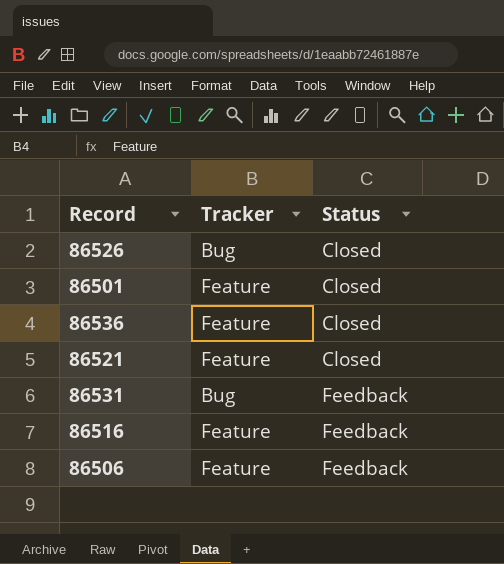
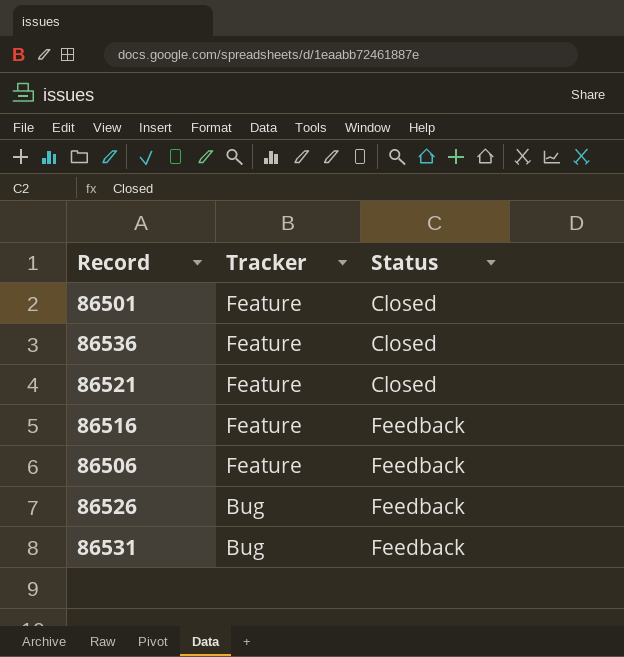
row order: Status ascending -> Tracker descending
86526 | Status: Closed -> Feedback

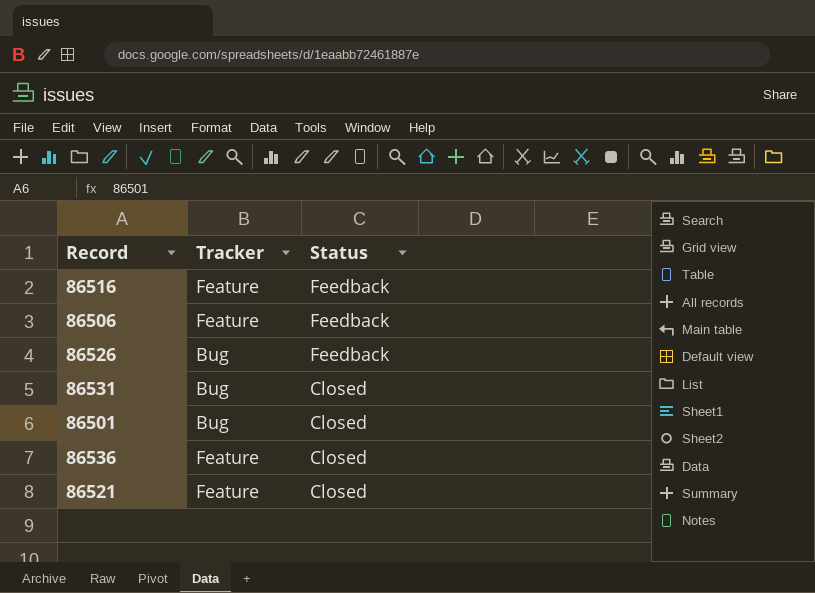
row order: Tracker descending -> Status descending
86531 | Status: Feedback -> Closed
86501 | Tracker: Feature -> Bug

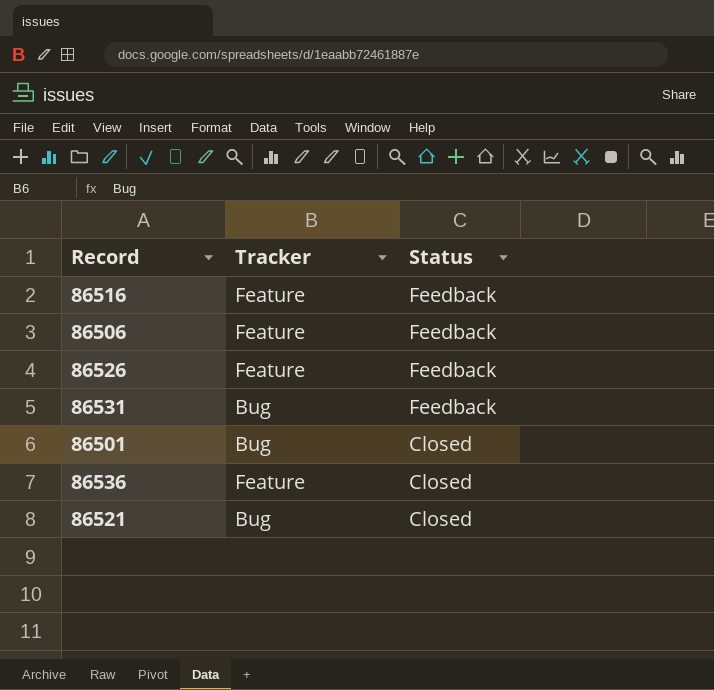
86526 | Tracker: Bug -> Feature
86531 | Status: Closed -> Feedback
86521 | Tracker: Feature -> Bug

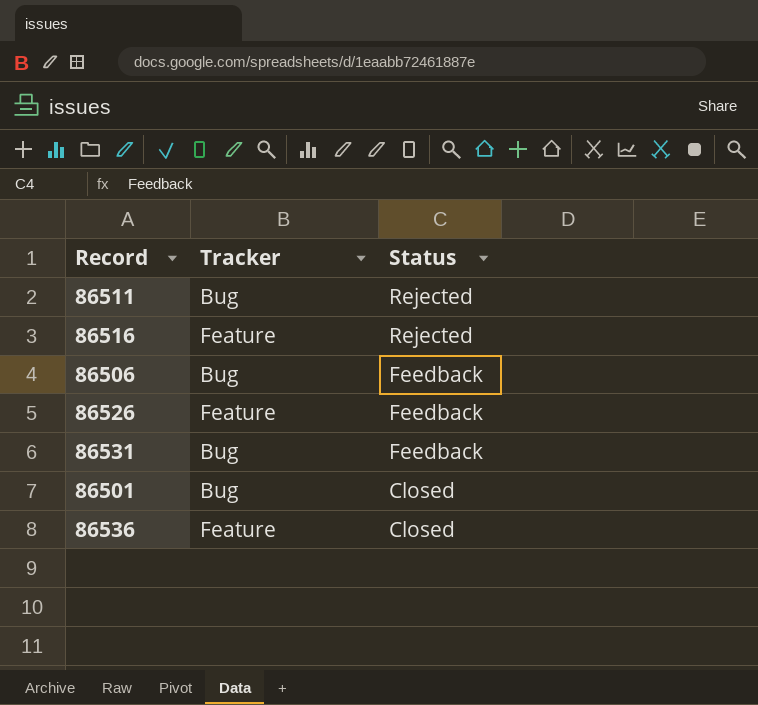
row 86521: Bug | Closed -> none
row 86511: none -> Bug | Rejected
86516 | Status: Feedback -> Rejected
86506 | Tracker: Feature -> Bug

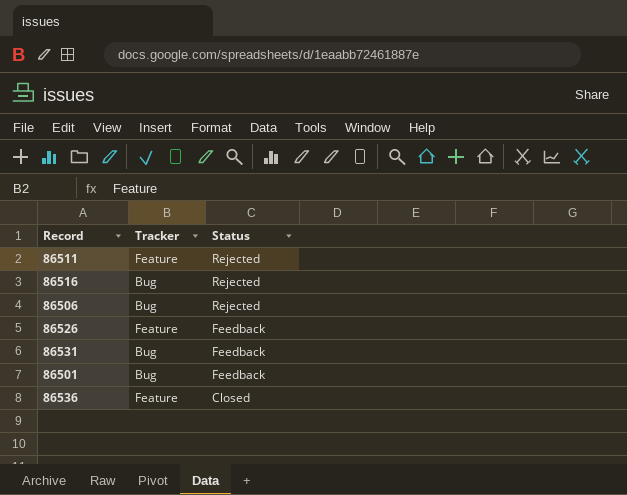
86511 | Tracker: Bug -> Feature
86516 | Tracker: Feature -> Bug
86506 | Status: Feedback -> Rejected
86501 | Status: Closed -> Feedback

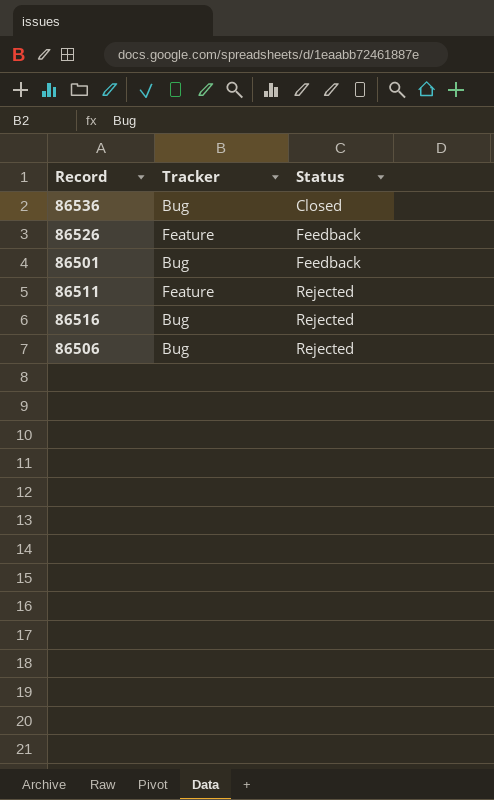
row order: Status descending -> Status ascending
row 86531: Bug | Feedback -> none
86536 | Tracker: Feature -> Bug

